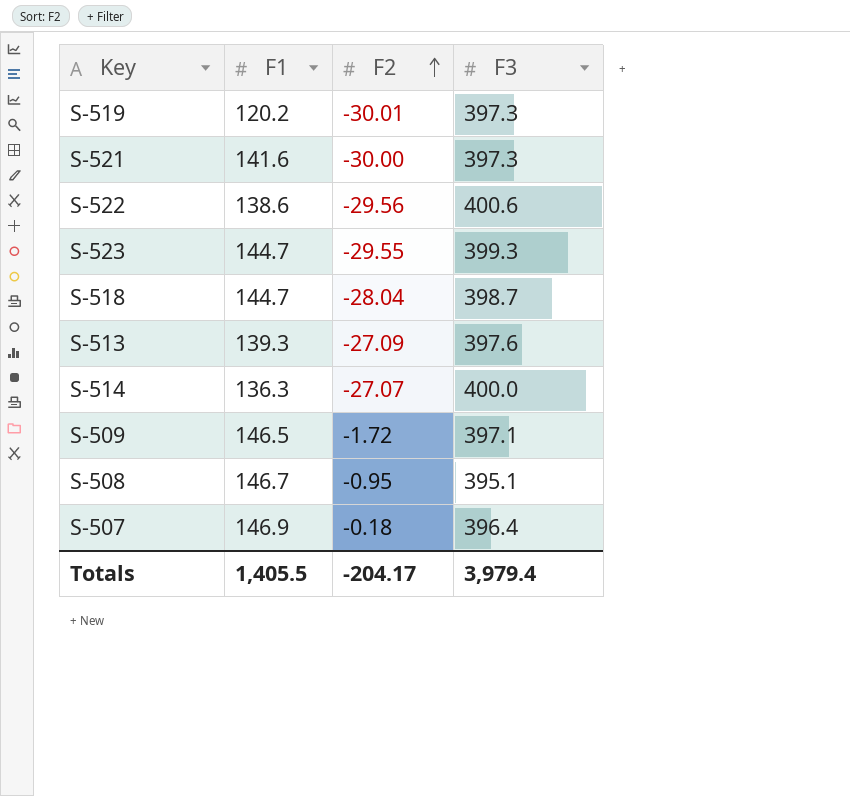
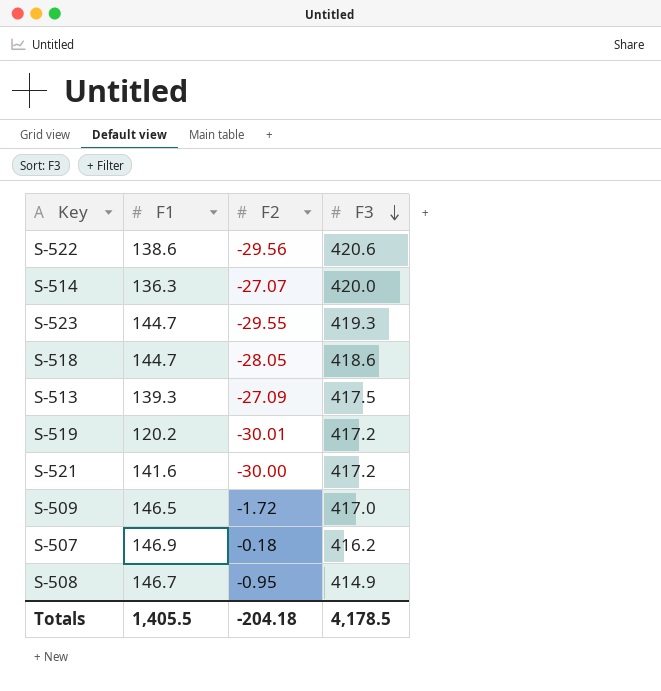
row order: F2 ascending -> F3 descending
S-522 | F3: 400.6 -> 420.6
S-514 | F3: 400.0 -> 420.0
S-523 | F3: 399.3 -> 419.3
S-518 | F2: -28.04 -> -28.05
S-518 | F3: 398.7 -> 418.6
S-513 | F3: 397.6 -> 417.5
S-519 | F3: 397.3 -> 417.2
S-521 | F3: 397.3 -> 417.2
S-509 | F3: 397.1 -> 417.0
S-507 | F3: 396.4 -> 416.2
S-508 | F3: 395.1 -> 414.9
Totals | F2: -204.17 -> -204.18
Totals | F3: 3,979.4 -> 4,178.5

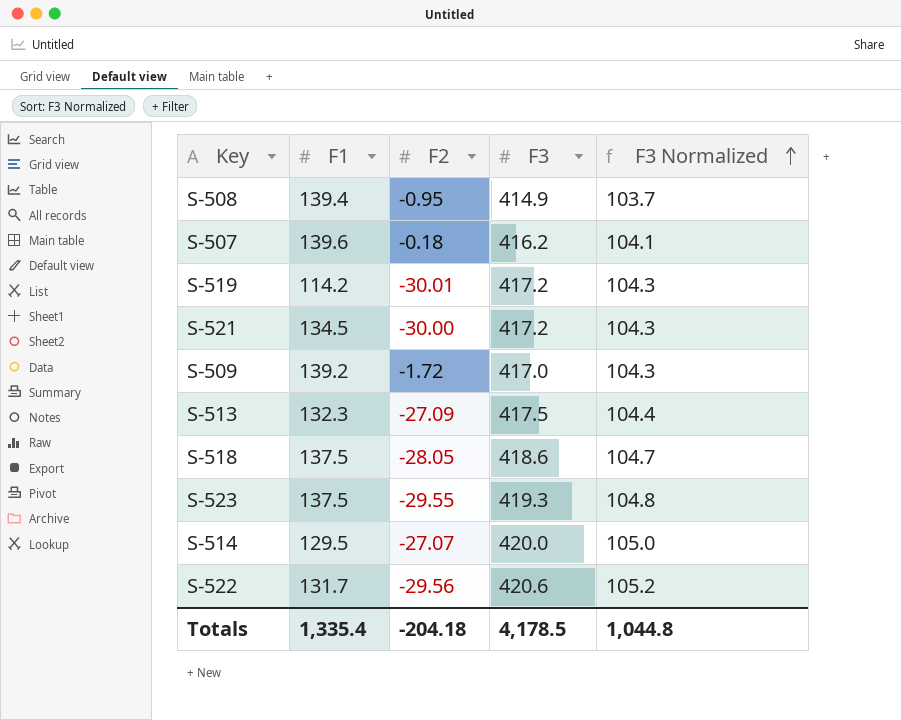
row order: F3 descending -> F3 Normalized ascending
column F3 Normalized | formula: none -> [F3] * 0.25
S-508 | F1: 146.7 -> 139.4
S-507 | F1: 146.9 -> 139.6
S-519 | F1: 120.2 -> 114.2
S-521 | F1: 141.6 -> 134.5
S-509 | F1: 146.5 -> 139.2
S-513 | F1: 139.3 -> 132.3
S-518 | F1: 144.7 -> 137.5
S-523 | F1: 144.7 -> 137.5
S-514 | F1: 136.3 -> 129.5
S-522 | F1: 138.6 -> 131.7
Totals | F1: 1,405.5 -> 1,335.4

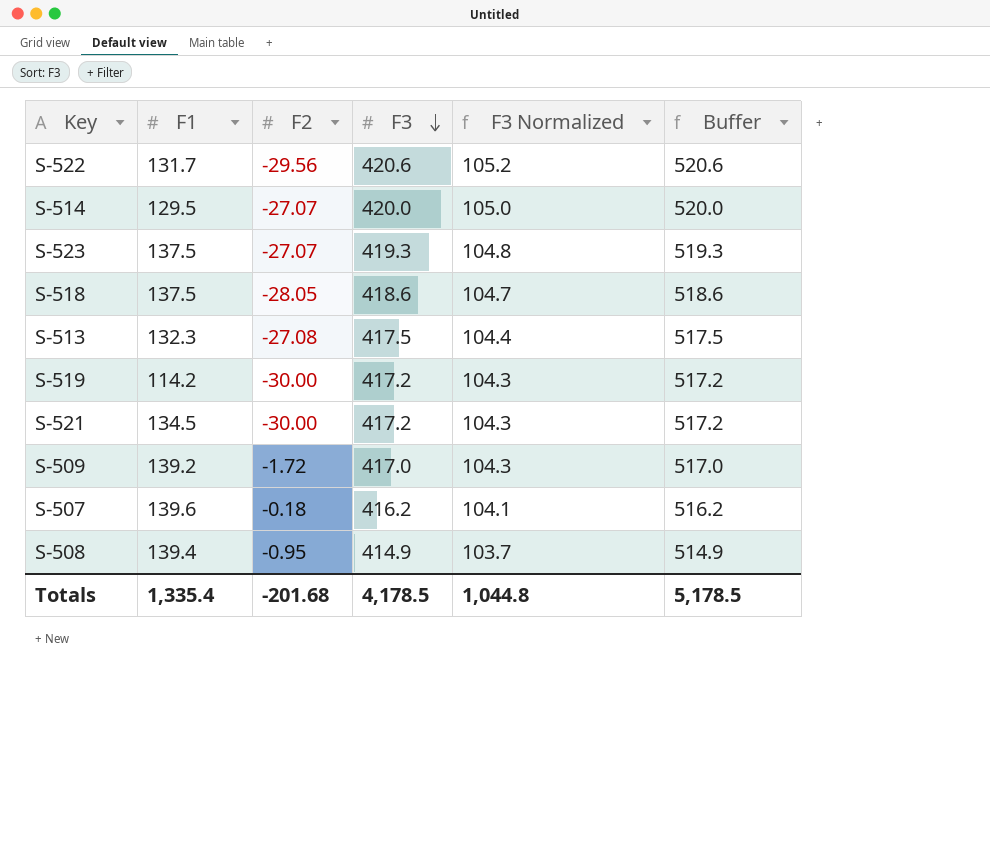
row order: F3 Normalized ascending -> F3 descending
column Buffer | formula: none -> [F3] + 100
S-523 | F2: -29.55 -> -27.07
S-513 | F2: -27.09 -> -27.08
S-519 | F2: -30.01 -> -30.00
Totals | F2: -204.18 -> -201.68

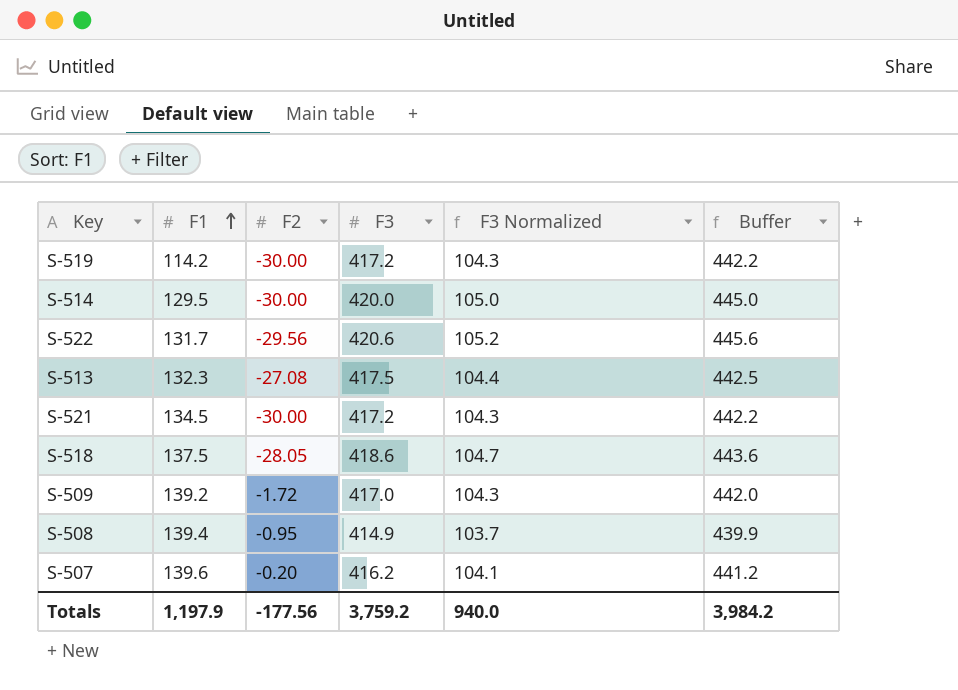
row order: F3 descending -> F1 ascending
column Buffer | formula: [F3] + 100 -> [F3] + 25
row S-523: 137.5 | -27.07 | 419.3 | 104.8 | 519.3 -> none
S-514 | F2: -27.07 -> -30.00
S-507 | F2: -0.18 -> -0.20
Totals | F1: 1,335.4 -> 1,197.9
Totals | F2: -201.68 -> -177.56
Totals | F3: 4,178.5 -> 3,759.2
Totals | F3 Normalized: 1,044.8 -> 940.0
Totals | Buffer: 5,178.5 -> 3,984.2

